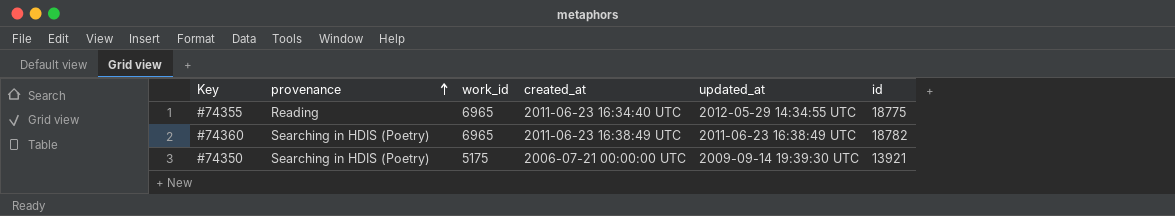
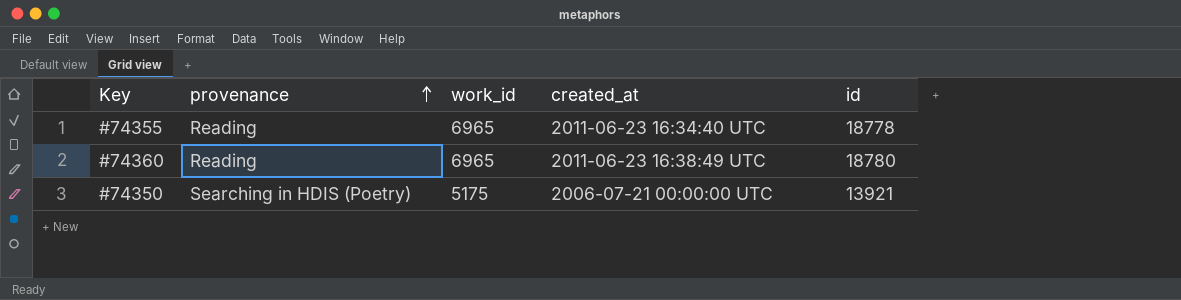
column updated_at | position: 5 -> none
#74355 | id: 18775 -> 18778
#74360 | provenance: Searching in HDIS (Poetry) -> Reading
#74360 | id: 18782 -> 18780

